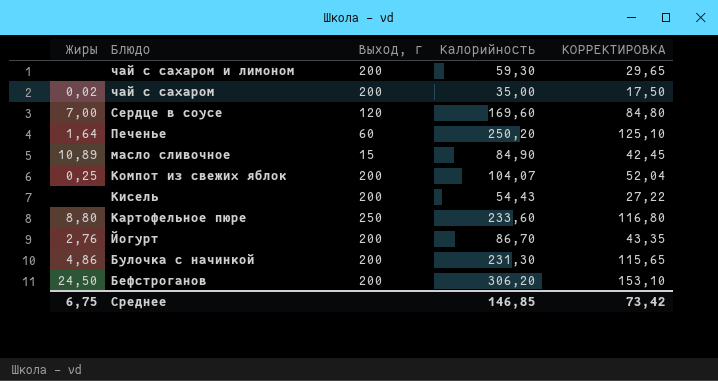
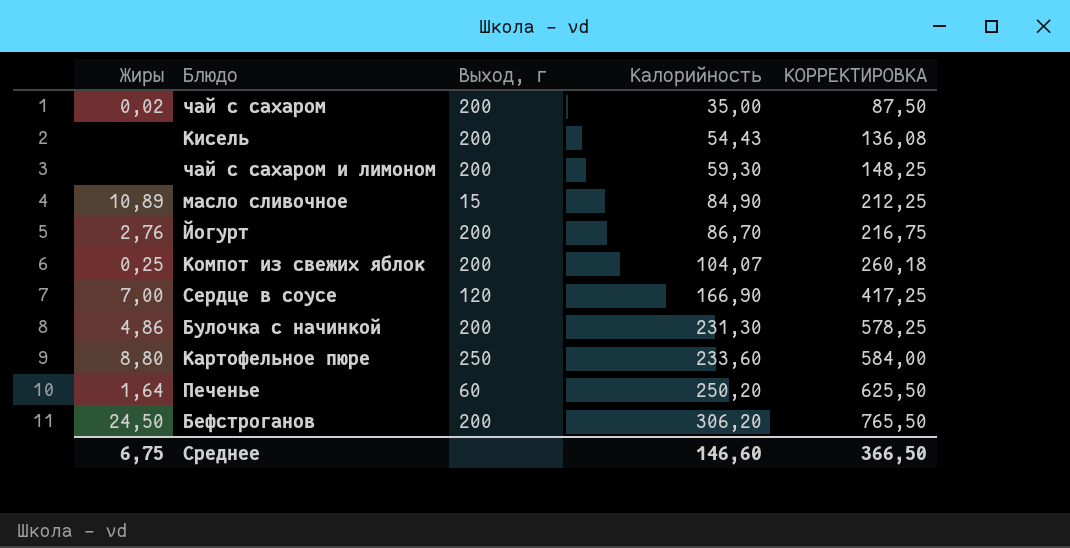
row order: Блюдо descending -> Калорийность ascending
column КОРРЕКТИРОВКА | formula: [Калорийность] * 0,5 -> [Калорийность] * 2,5
Сердце в соусе | Калорийность: 169,60 -> 166,90
Среднее | Калорийность: 146,85 -> 146,60
Среднее | КОРРЕКТИРОВКА: 73,42 -> 366,50

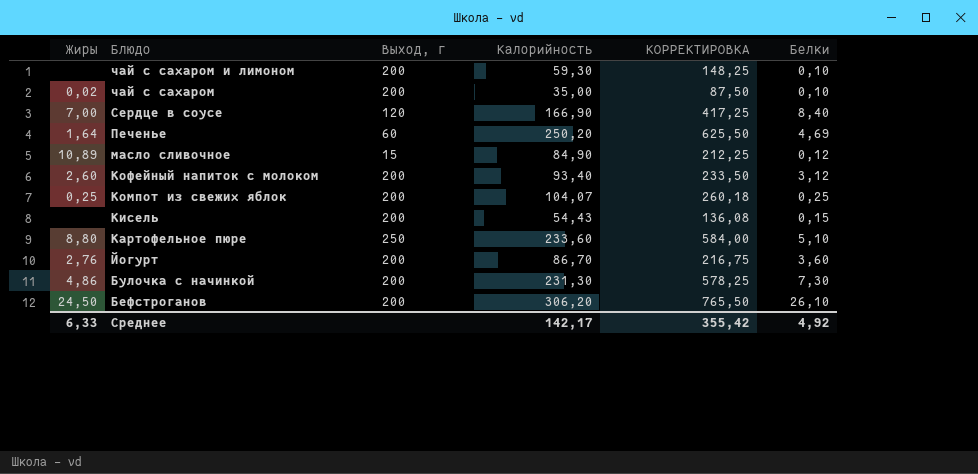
row order: Калорийность ascending -> Блюдо descending
column Белки | position: none -> 6
row Кофейный напиток с молоком: none -> 2,60 | 200 | 93,40 | 233,50 | 3,12
Среднее | Жиры: 6,75 -> 6,33
Среднее | Калорийность: 146,60 -> 142,17
Среднее | КОРРЕКТИРОВКА: 366,50 -> 355,42

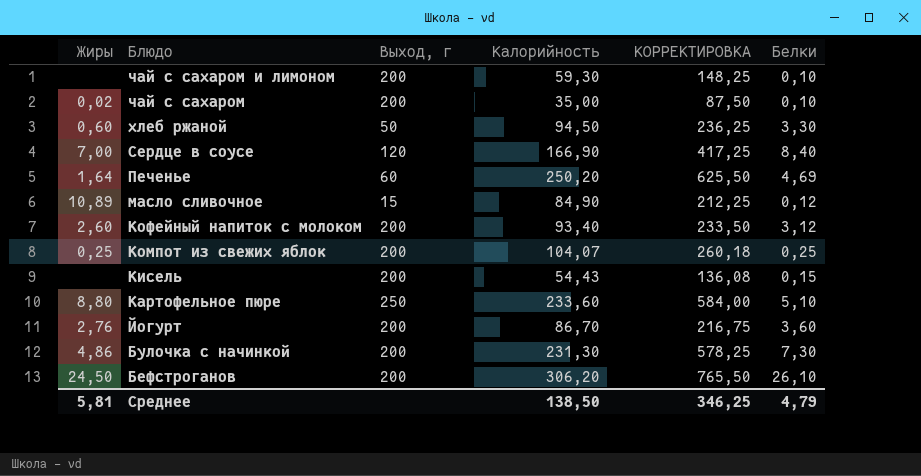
row хлеб ржаной: none -> 0,60 | 50 | 94,50 | 236,25 | 3,30
Среднее | Жиры: 6,33 -> 5,81
Среднее | Калорийность: 142,17 -> 138,50
Среднее | КОРРЕКТИРОВКА: 355,42 -> 346,25
Среднее | Белки: 4,92 -> 4,79

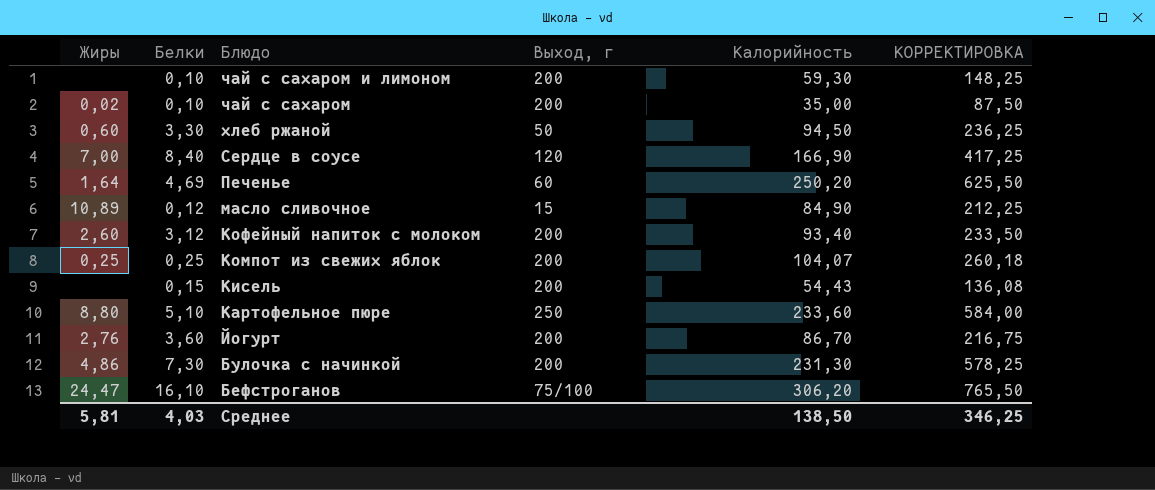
column Белки | position: 6 -> 2
Бефстроганов | Жиры: 24,50 -> 24,47
Бефстроганов | Белки: 26,10 -> 16,10
Бефстроганов | Выход, г: 200 -> 75/100
Среднее | Белки: 4,79 -> 4,03

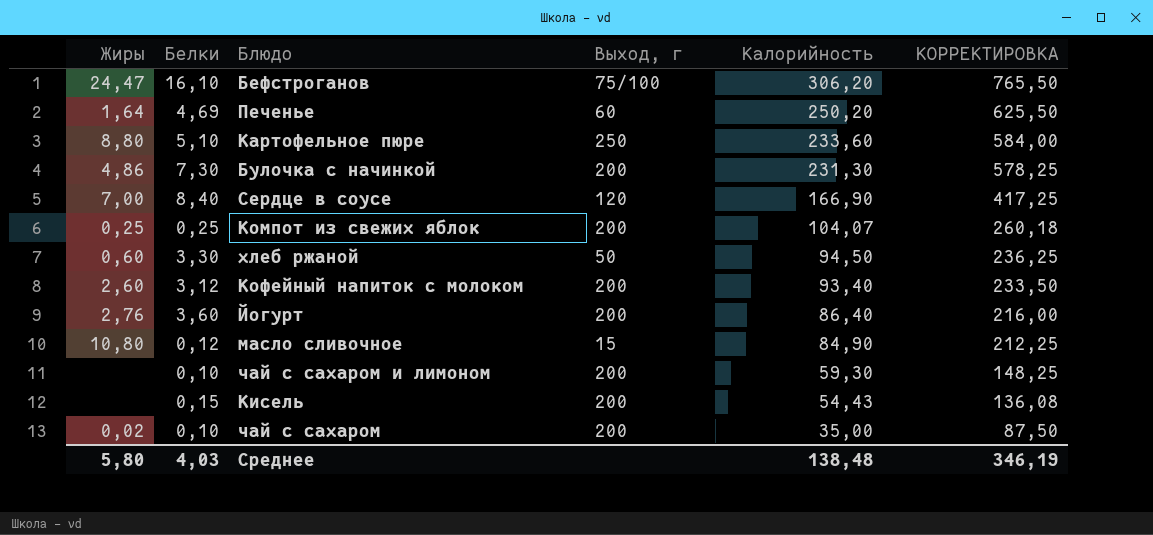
row order: Блюдо descending -> Калорийность descending
Йогурт | Калорийность: 86,70 -> 86,40
Йогурт | КОРРЕКТИРОВКА: 216,75 -> 216,00
масло сливочное | Жиры: 10,89 -> 10,80
Среднее | Жиры: 5,81 -> 5,80
Среднее | Калорийность: 138,50 -> 138,48
Среднее | КОРРЕКТИРОВКА: 346,25 -> 346,19

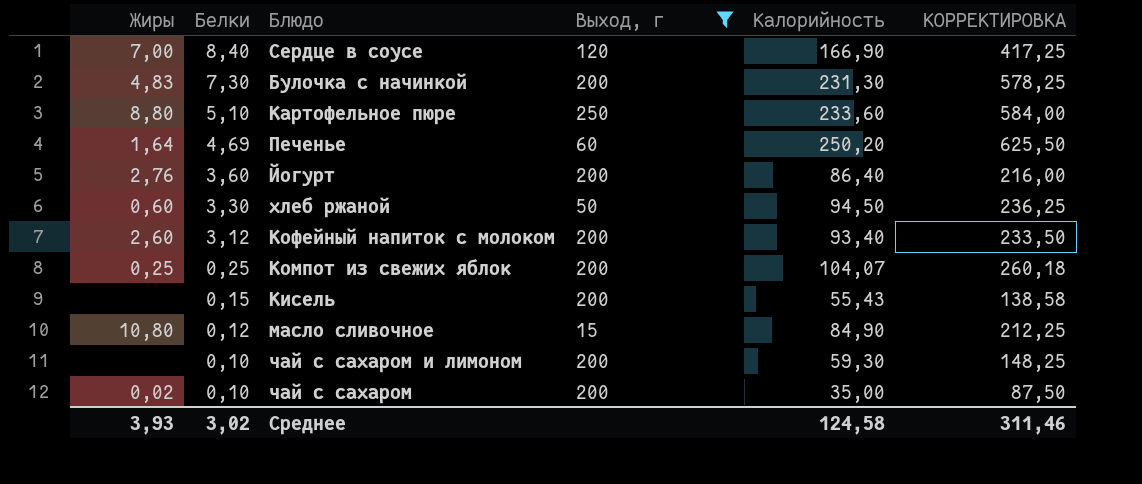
filter: none -> Выход, г != 75/100
row order: Калорийность descending -> Белки descending
Булочка с начинкой | Жиры: 4,86 -> 4,83
Кисель | Калорийность: 54,43 -> 55,43
Кисель | КОРРЕКТИРОВКА: 136,08 -> 138,58
Среднее | Жиры: 5,80 -> 3,93
Среднее | Белки: 4,03 -> 3,02
Среднее | Калорийность: 138,48 -> 124,58
Среднее | КОРРЕКТИРОВКА: 346,19 -> 311,46

